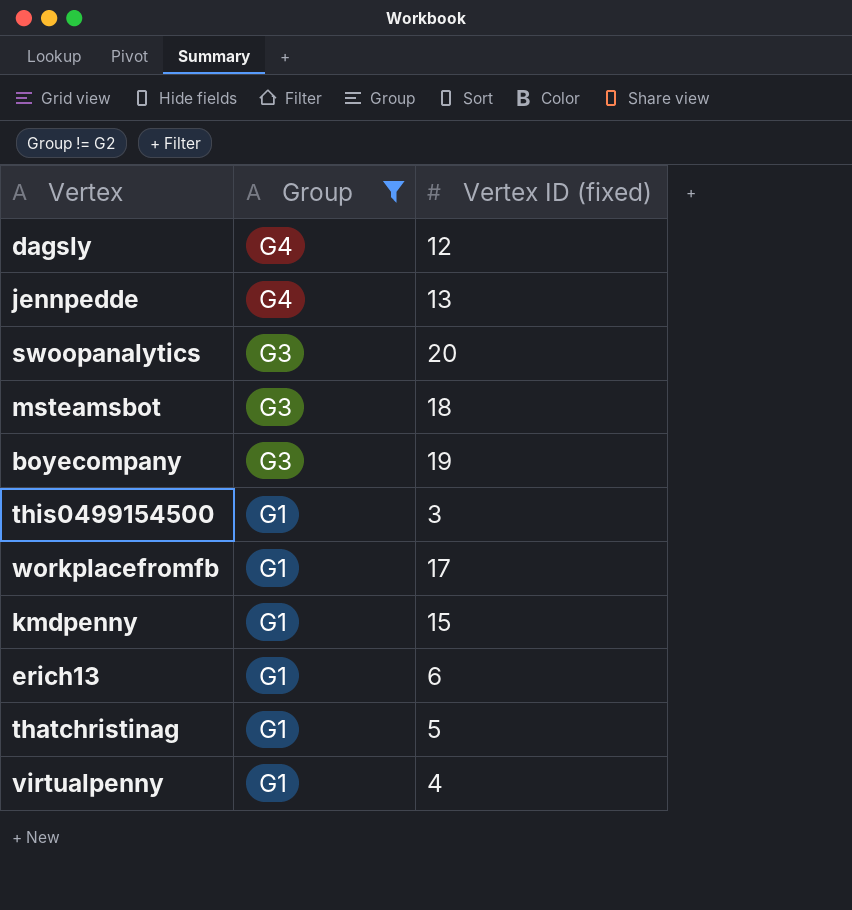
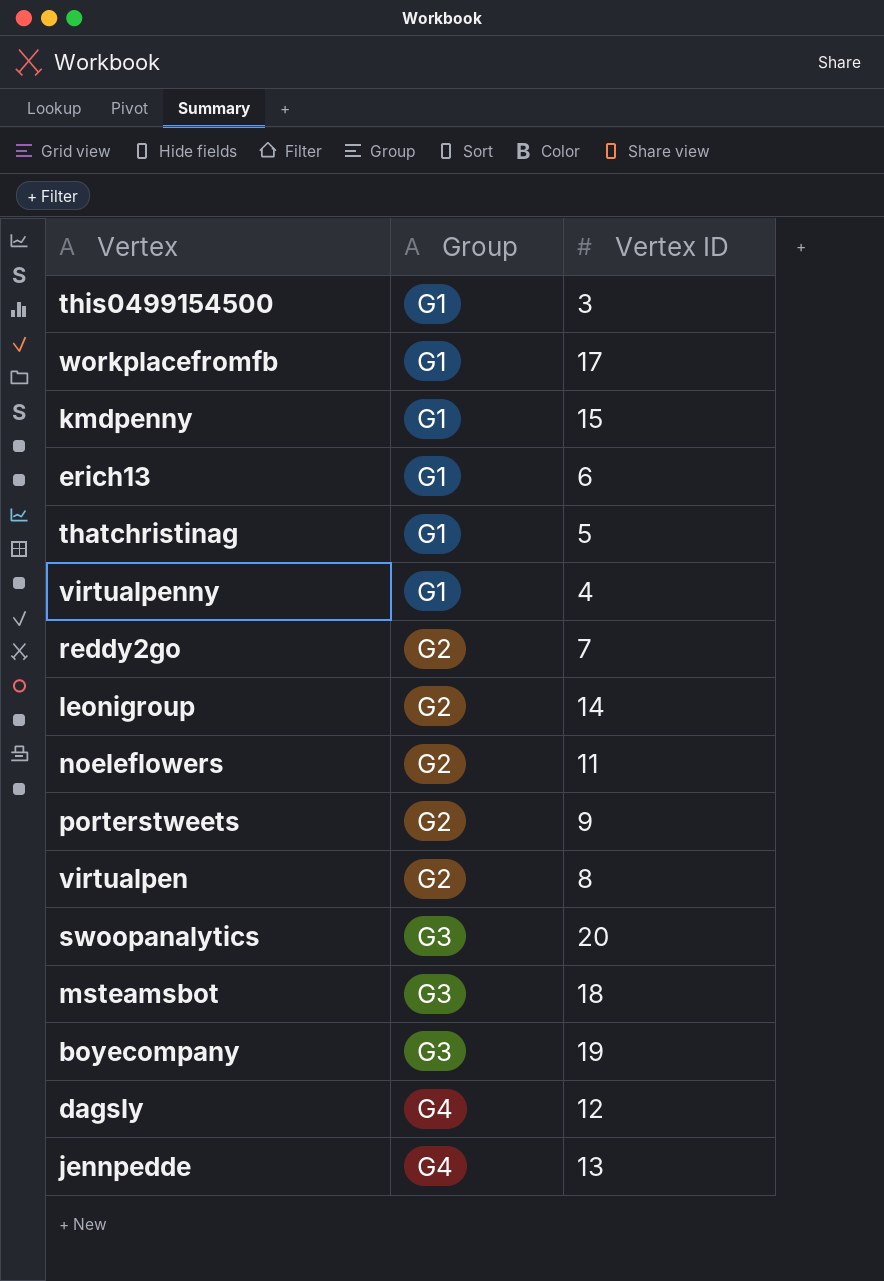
filter: Group != G2 -> none
row order: Group descending -> Group ascending
column name: Vertex ID (fixed) -> Vertex ID

